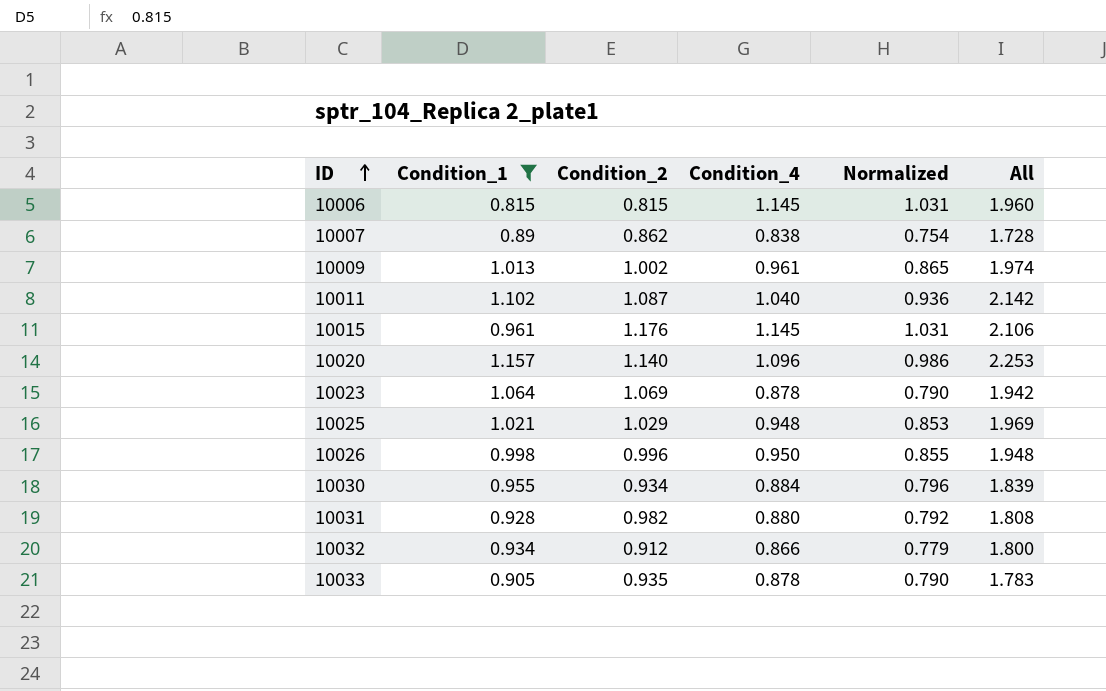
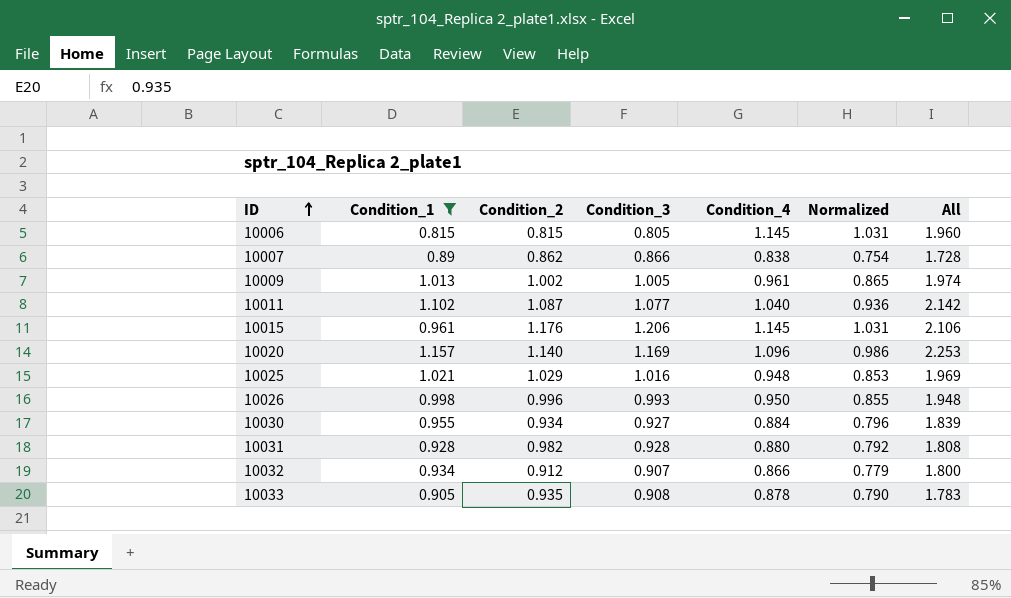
column Condition_3 | position: none -> 4
row 10023: 1.064 | 1.069 | 0.878 | 0.790 | 1.942 -> none

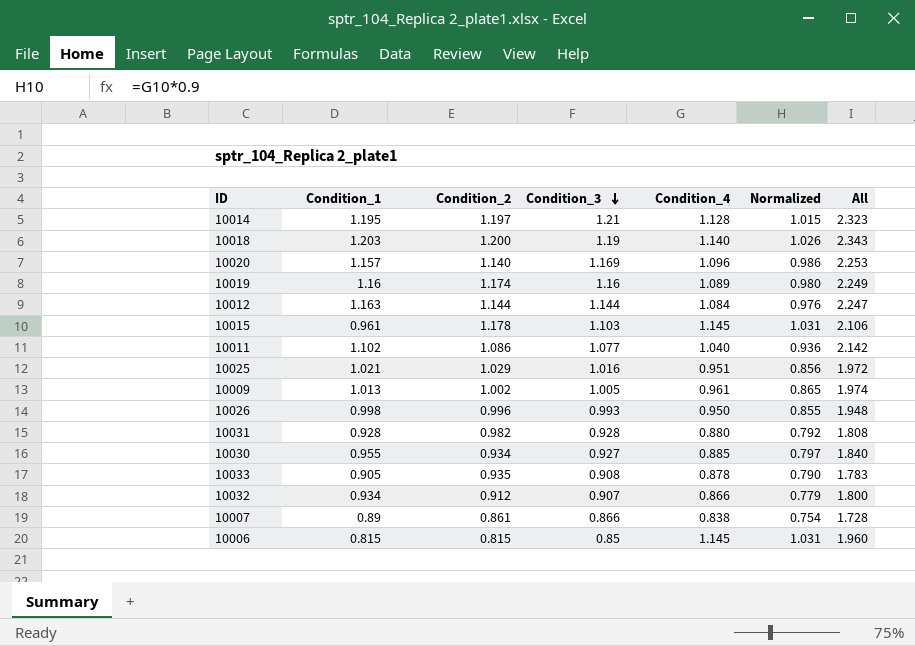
filter: Condition_1 <= 1.157 -> none
row order: ID ascending -> Condition_3 descending
10015 | Condition_2: 1.176 -> 1.178
10015 | Condition_3: 1.206 -> 1.103
10011 | Condition_2: 1.087 -> 1.086
10025 | Condition_4: 0.948 -> 0.951
10025 | Normalized: 0.853 -> 0.856
10025 | All: 1.969 -> 1.972
10030 | Condition_4: 0.884 -> 0.885
10030 | Normalized: 0.796 -> 0.797
10030 | All: 1.839 -> 1.840
10007 | Condition_2: 0.862 -> 0.861
10006 | Condition_3: 0.805 -> 0.85

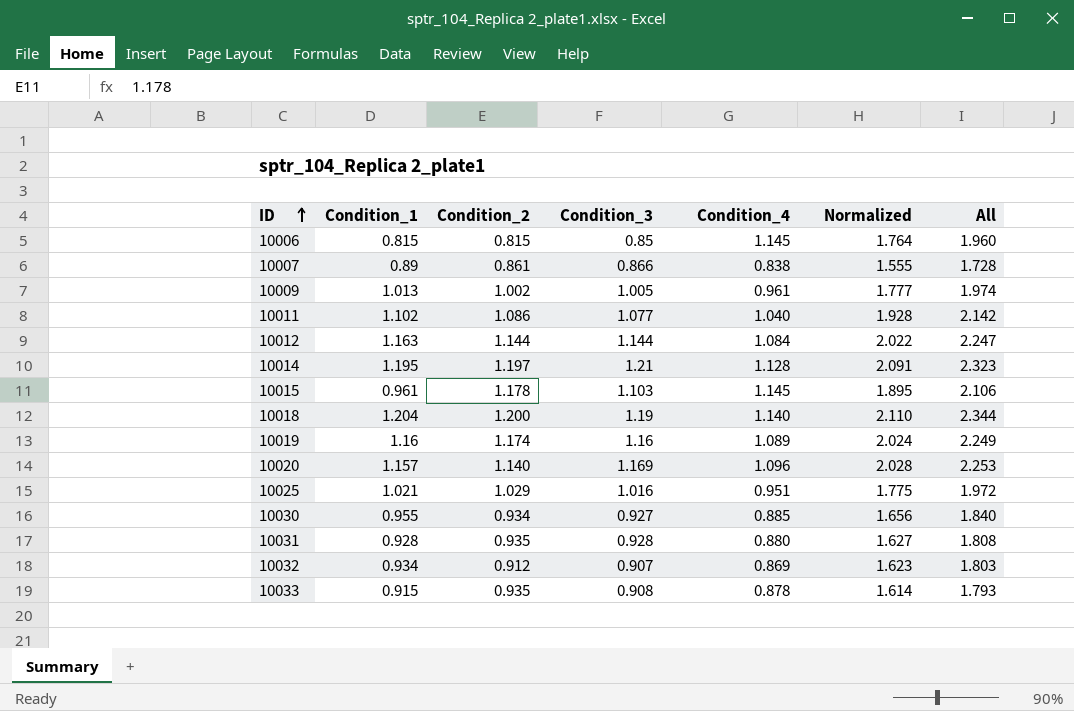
row order: Condition_3 descending -> ID ascending
column Normalized | formula: [Condition_4] * 0.9 -> [All] * 0.9
row 10026: 0.998 | 0.996 | 0.993 | 0.950 | 0.855 | 1.948 -> none
10018 | Condition_1: 1.203 -> 1.204
10018 | All: 2.343 -> 2.344
10031 | Condition_2: 0.982 -> 0.935
10032 | Condition_4: 0.866 -> 0.869
10032 | All: 1.800 -> 1.803
10033 | Condition_1: 0.905 -> 0.915
10033 | All: 1.783 -> 1.793

